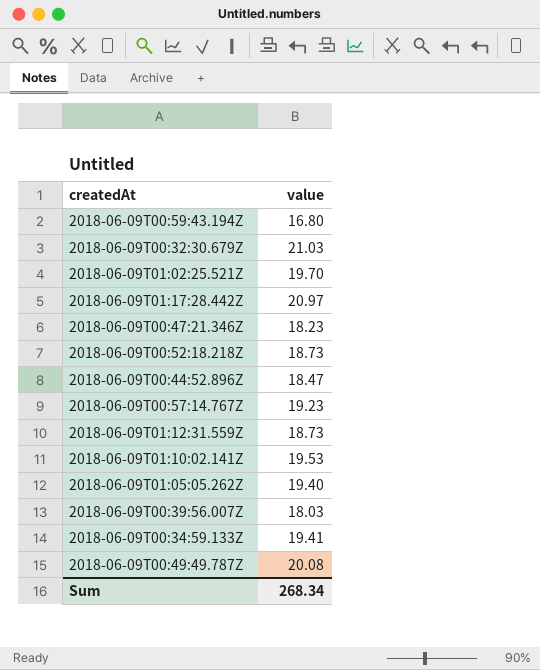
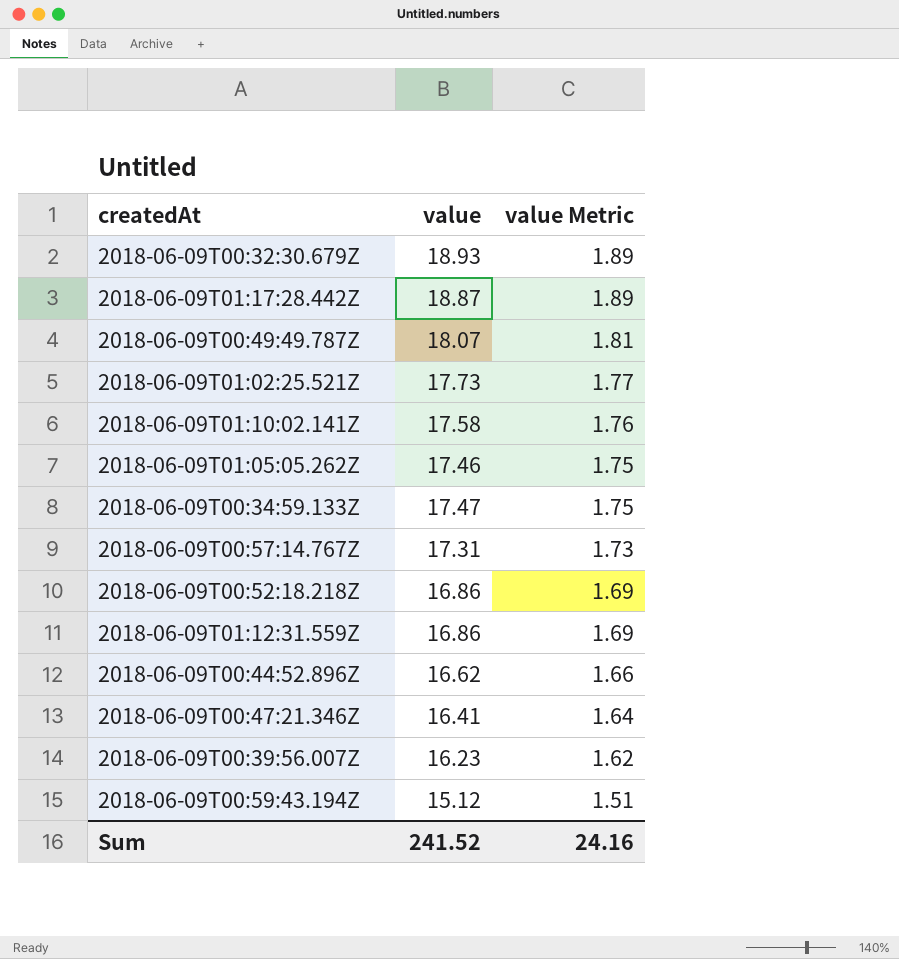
row order: none -> value Metric descending
column value Metric | formula: none -> [value] * 0.1
2018-06-09T00:32:30.679Z | value: 21.03 -> 18.93
2018-06-09T01:17:28.442Z | value: 20.97 -> 18.87
2018-06-09T00:49:49.787Z | value: 20.08 -> 18.07
2018-06-09T01:02:25.521Z | value: 19.70 -> 17.73
2018-06-09T01:10:02.141Z | value: 19.53 -> 17.58
2018-06-09T01:05:05.262Z | value: 19.40 -> 17.46
2018-06-09T00:34:59.133Z | value: 19.41 -> 17.47
2018-06-09T00:57:14.767Z | value: 19.23 -> 17.31
2018-06-09T00:52:18.218Z | value: 18.73 -> 16.86
2018-06-09T01:12:31.559Z | value: 18.73 -> 16.86
2018-06-09T00:44:52.896Z | value: 18.47 -> 16.62
2018-06-09T00:47:21.346Z | value: 18.23 -> 16.41
2018-06-09T00:39:56.007Z | value: 18.03 -> 16.23
2018-06-09T00:59:43.194Z | value: 16.80 -> 15.12
Sum | value: 268.34 -> 241.52

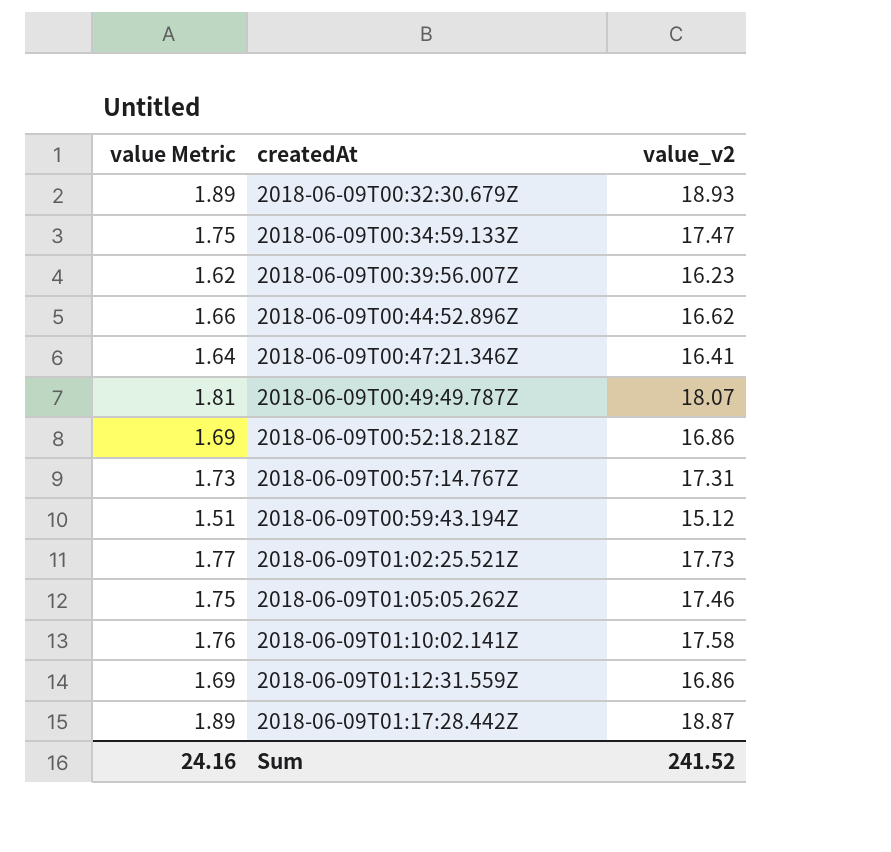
row order: value Metric descending -> createdAt ascending
column value Metric | position: 3 -> 1
column name: value -> value_v2

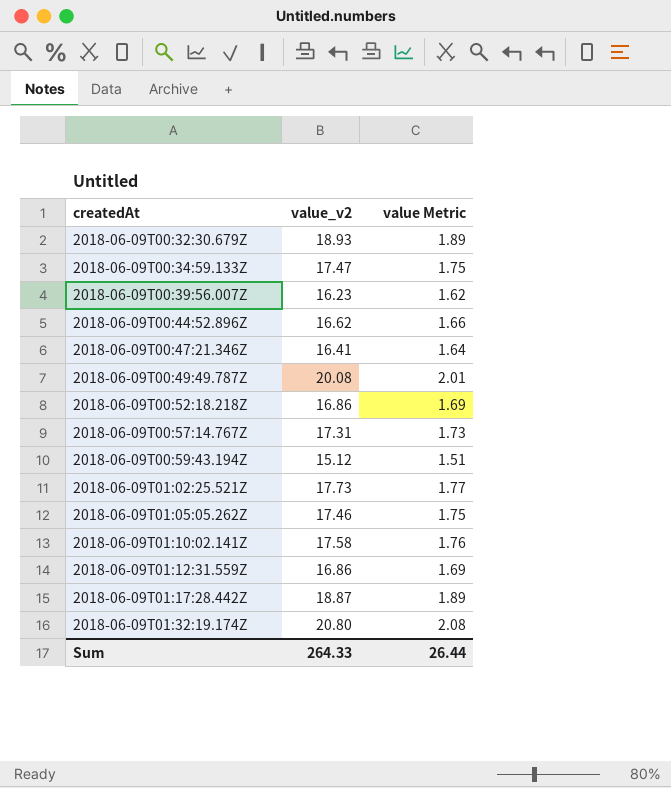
column value Metric | position: 1 -> 3
2018-06-09T00:49:49.787Z | value_v2: 18.07 -> 20.08
2018-06-09T00:49:49.787Z | value Metric: 1.81 -> 2.01
row 2018-06-09T01:32:19.174Z: none -> 20.80 | 2.08
Sum | value_v2: 241.52 -> 264.33
Sum | value Metric: 24.16 -> 26.44

